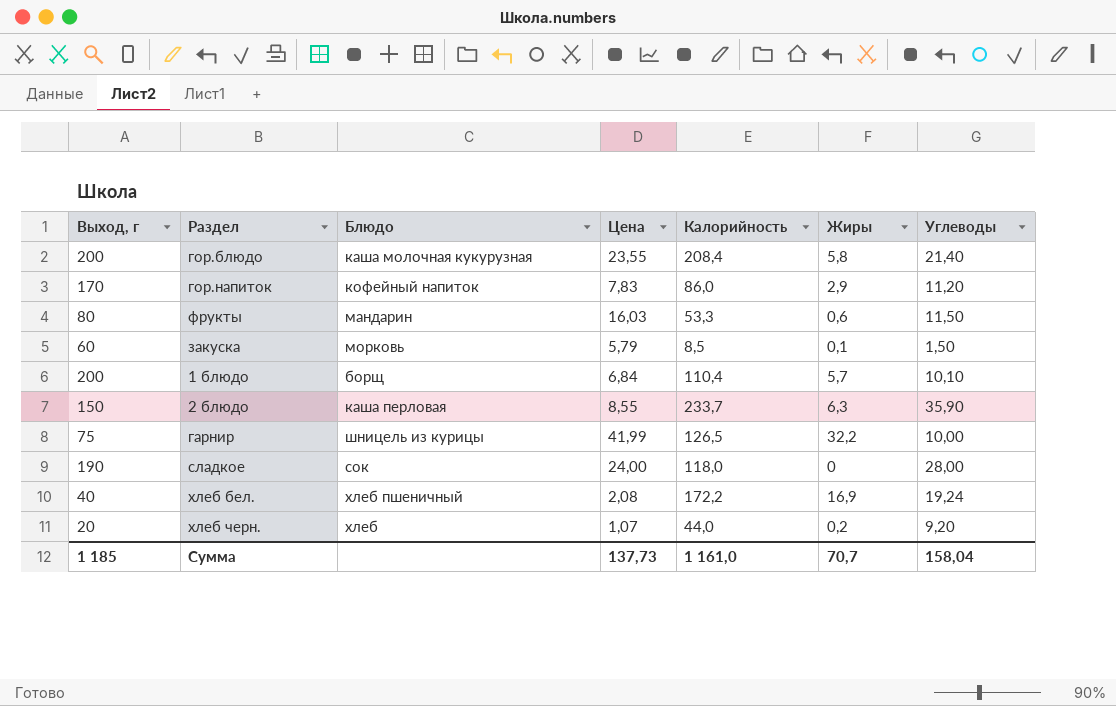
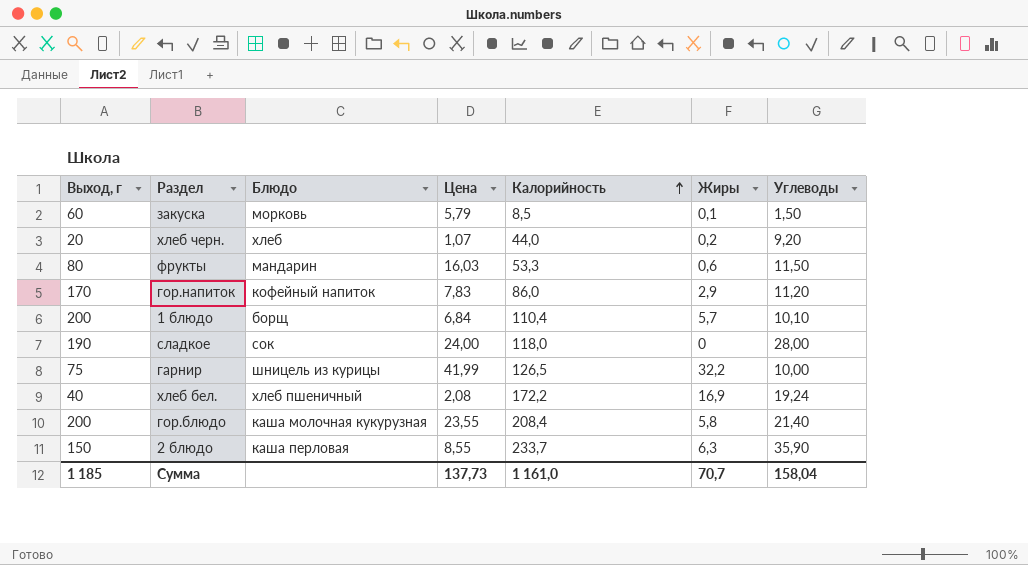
row order: none -> Калорийность ascending

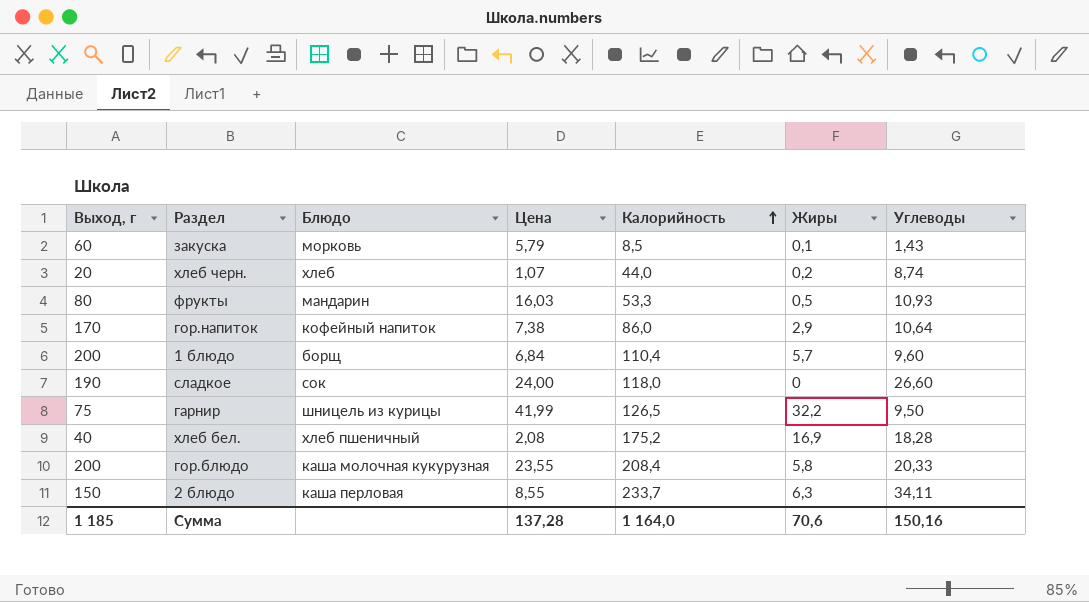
закуска | Углеводы: 1,50 -> 1,43
хлеб черн. | Углеводы: 9,20 -> 8,74
фрукты | Жиры: 0,6 -> 0,5
фрукты | Углеводы: 11,50 -> 10,93
гор.напиток | Цена: 7,83 -> 7,38
гор.напиток | Углеводы: 11,20 -> 10,64
1 блюдо | Углеводы: 10,10 -> 9,60
сладкое | Углеводы: 28,00 -> 26,60
гарнир | Углеводы: 10,00 -> 9,50
хлеб бел. | Калорийность: 172,2 -> 175,2
хлеб бел. | Углеводы: 19,24 -> 18,28
гор.блюдо | Углеводы: 21,40 -> 20,33
2 блюдо | Углеводы: 35,90 -> 34,11
Сумма | Цена: 137,73 -> 137,28
Сумма | Калорийность: 1 161,0 -> 1 164,0
Сумма | Жиры: 70,7 -> 70,6
Сумма | Углеводы: 158,04 -> 150,16

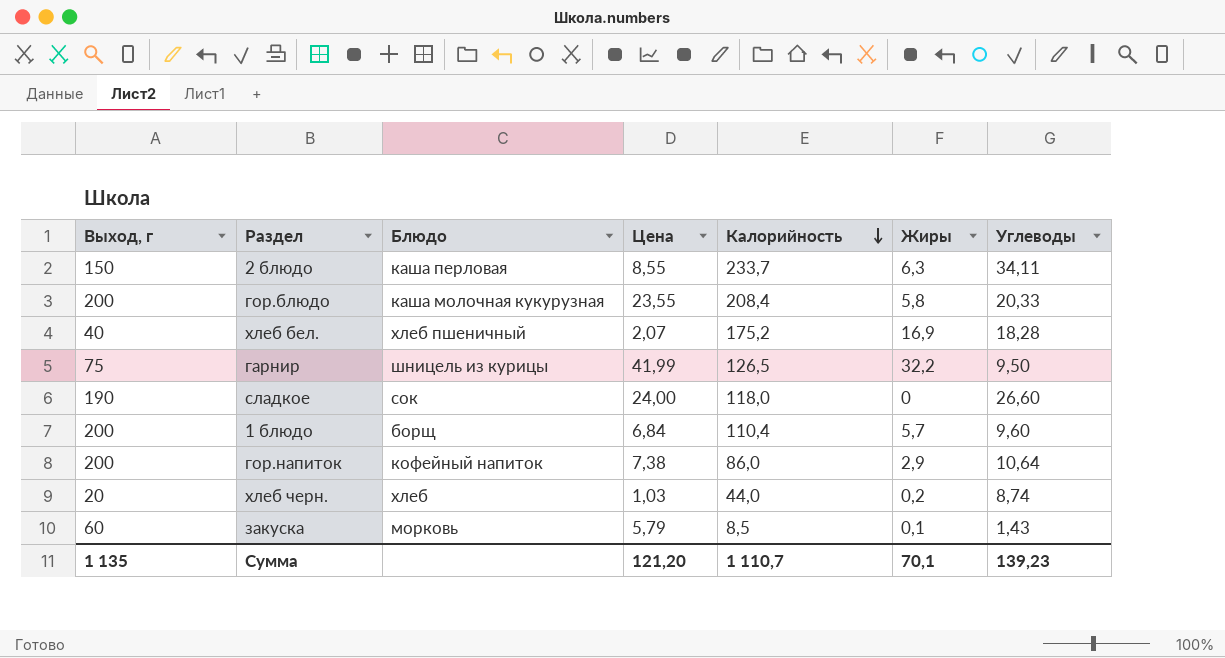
row order: Калорийность ascending -> Калорийность descending
row фрукты: 80 | мандарин | 16,03 | 53,3 | 0,5 | 10,93 -> none
хлеб бел. | Цена: 2,08 -> 2,07
гор.напиток | Выход, г: 170 -> 200
хлеб черн. | Цена: 1,07 -> 1,03
Сумма | Выход, г: 1 185 -> 1 135
Сумма | Цена: 137,28 -> 121,20
Сумма | Калорийность: 1 164,0 -> 1 110,7
Сумма | Жиры: 70,6 -> 70,1
Сумма | Углеводы: 150,16 -> 139,23

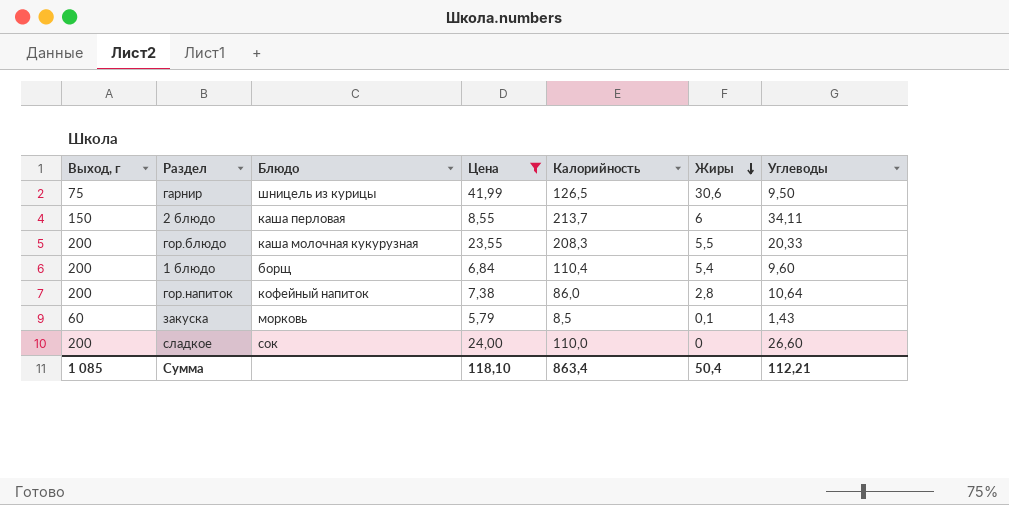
filter: none -> Цена >= 5,79
row order: Калорийность descending -> Жиры descending
гарнир | Жиры: 32,2 -> 30,6
2 блюдо | Калорийность: 233,7 -> 213,7
2 блюдо | Жиры: 6,3 -> 6
гор.блюдо | Калорийность: 208,4 -> 208,3
гор.блюдо | Жиры: 5,8 -> 5,5
1 блюдо | Жиры: 5,7 -> 5,4
гор.напиток | Жиры: 2,9 -> 2,8
сладкое | Выход, г: 190 -> 200
сладкое | Калорийность: 118,0 -> 110,0
Сумма | Выход, г: 1 135 -> 1 085
Сумма | Цена: 121,20 -> 118,10
Сумма | Калорийность: 1 110,7 -> 863,4
Сумма | Жиры: 70,1 -> 50,4
Сумма | Углеводы: 139,23 -> 112,21

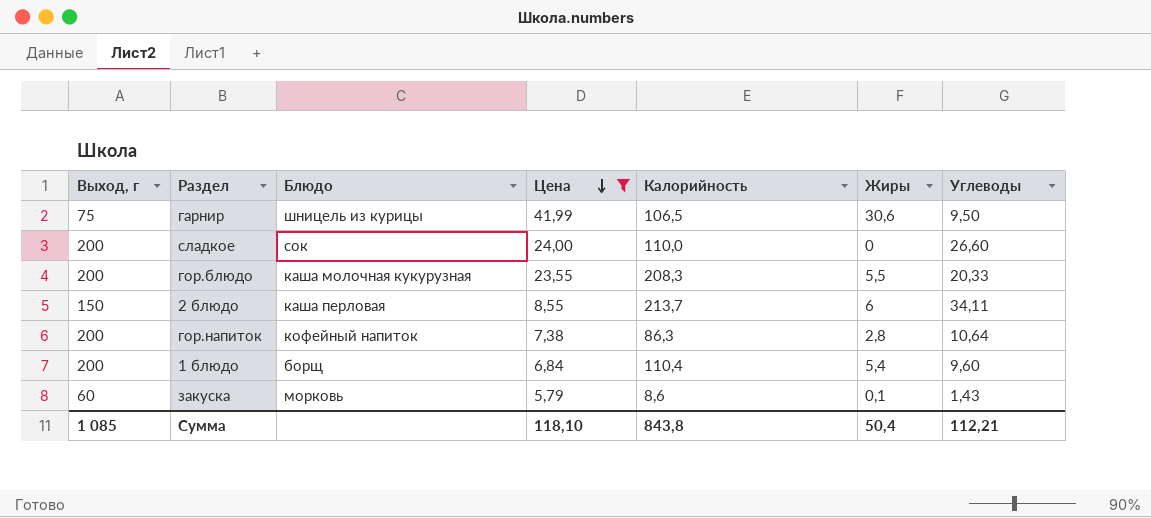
row order: Жиры descending -> Цена descending
гарнир | Калорийность: 126,5 -> 106,5
гор.напиток | Калорийность: 86,0 -> 86,3
закуска | Калорийность: 8,5 -> 8,6
Сумма | Калорийность: 863,4 -> 843,8

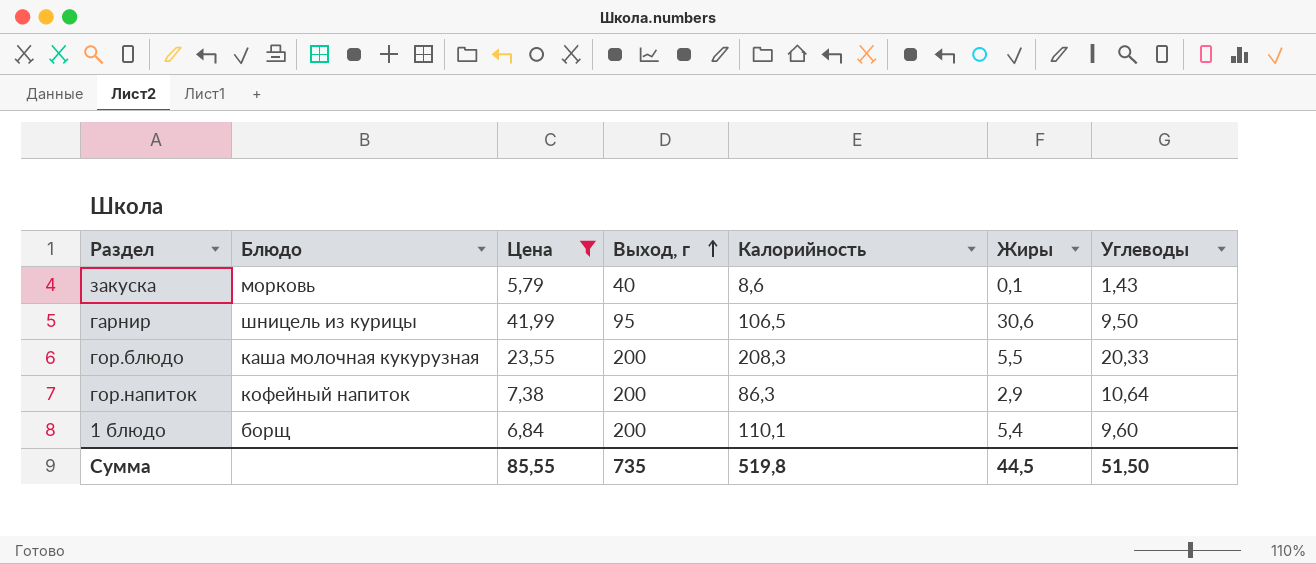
row order: Цена descending -> Выход, г ascending
column Выход, г | position: 1 -> 4
row сладкое: 200 | сок | 24,00 | 110,0 | 0 | 26,60 -> none
row 2 блюдо: 150 | каша перловая | 8,55 | 213,7 | 6 | 34,11 -> none
закуска | Выход, г: 60 -> 40
гарнир | Выход, г: 75 -> 95
гор.напиток | Жиры: 2,8 -> 2,9
1 блюдо | Калорийность: 110,4 -> 110,1
Сумма | Цена: 118,10 -> 85,55
Сумма | Выход, г: 1 085 -> 735
Сумма | Калорийность: 843,8 -> 519,8
Сумма | Жиры: 50,4 -> 44,5
Сумма | Углеводы: 112,21 -> 51,50

